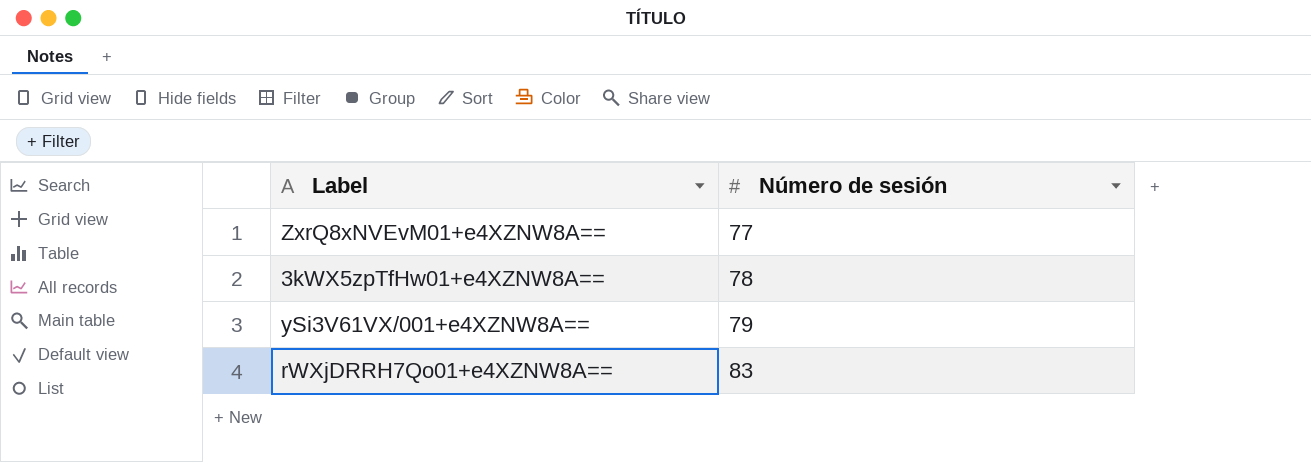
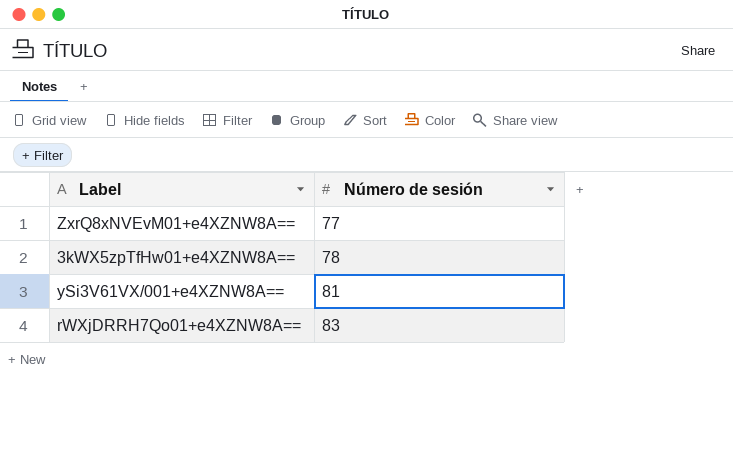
ySi3V61VX/001+e4XZNW8A== | Número de sesión: 79 -> 81

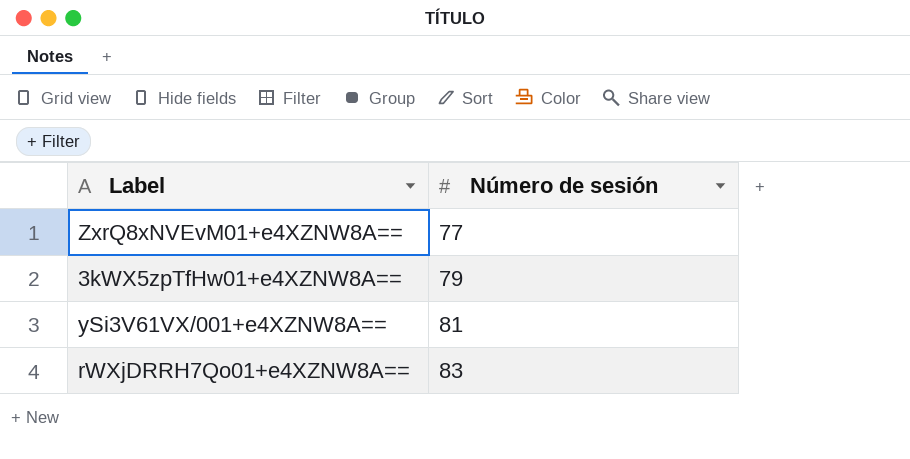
3kWX5zpTfHw01+e4XZNW8A== | Número de sesión: 78 -> 79

